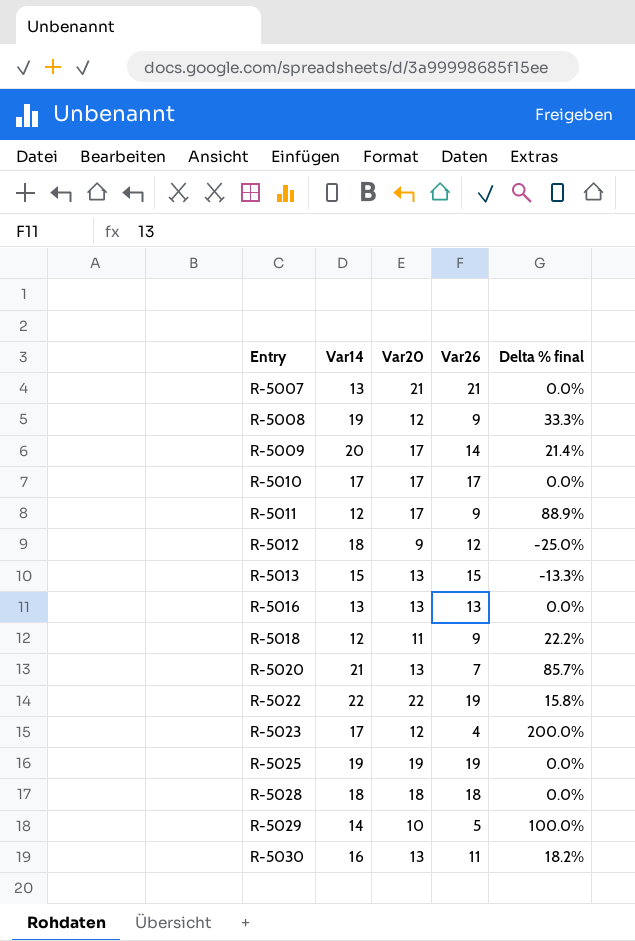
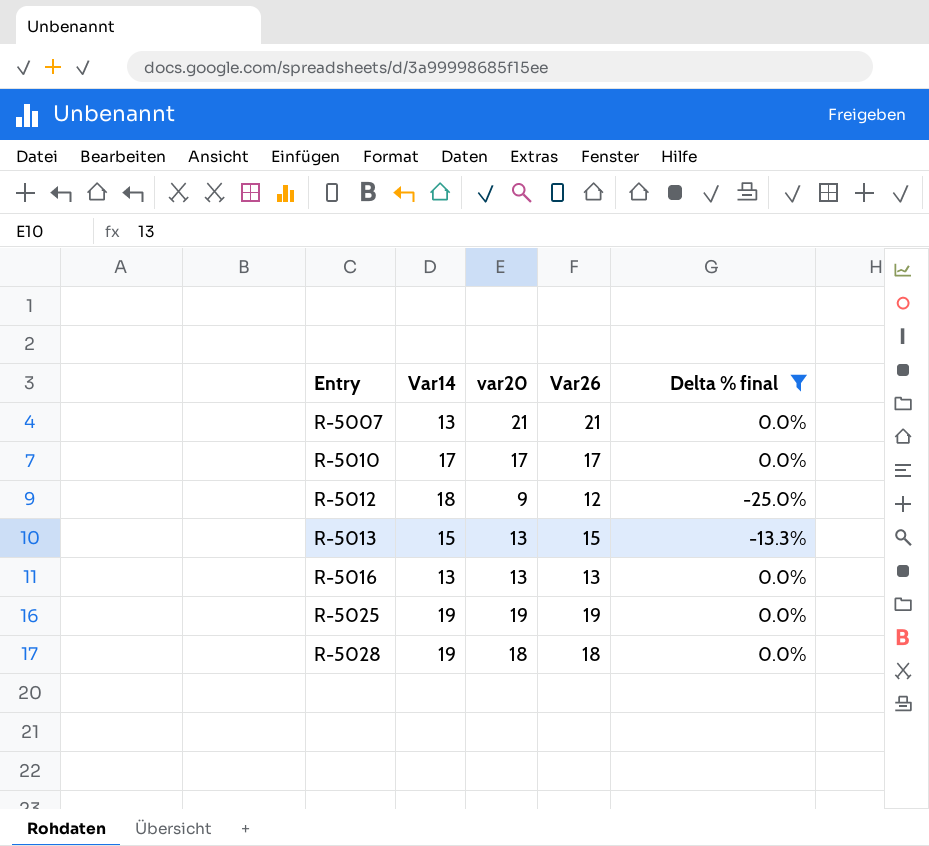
filter: none -> Delta % final <= 0.0%
column name: Var20 -> var20
R-5028 | Var14: 18 -> 19

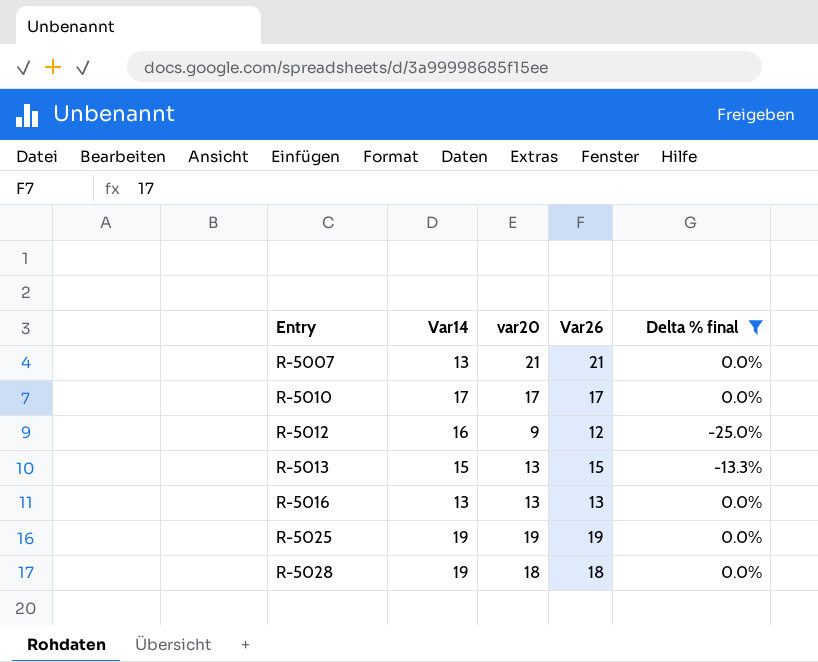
R-5012 | Var14: 18 -> 16

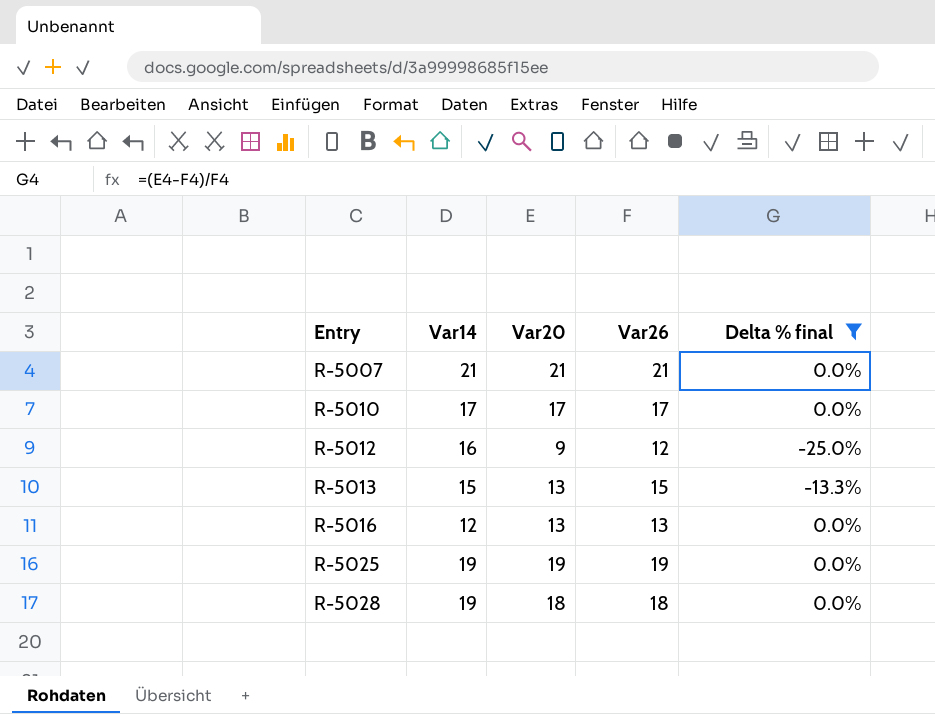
column name: var20 -> Var20
R-5007 | Var14: 13 -> 21
R-5016 | Var14: 13 -> 12

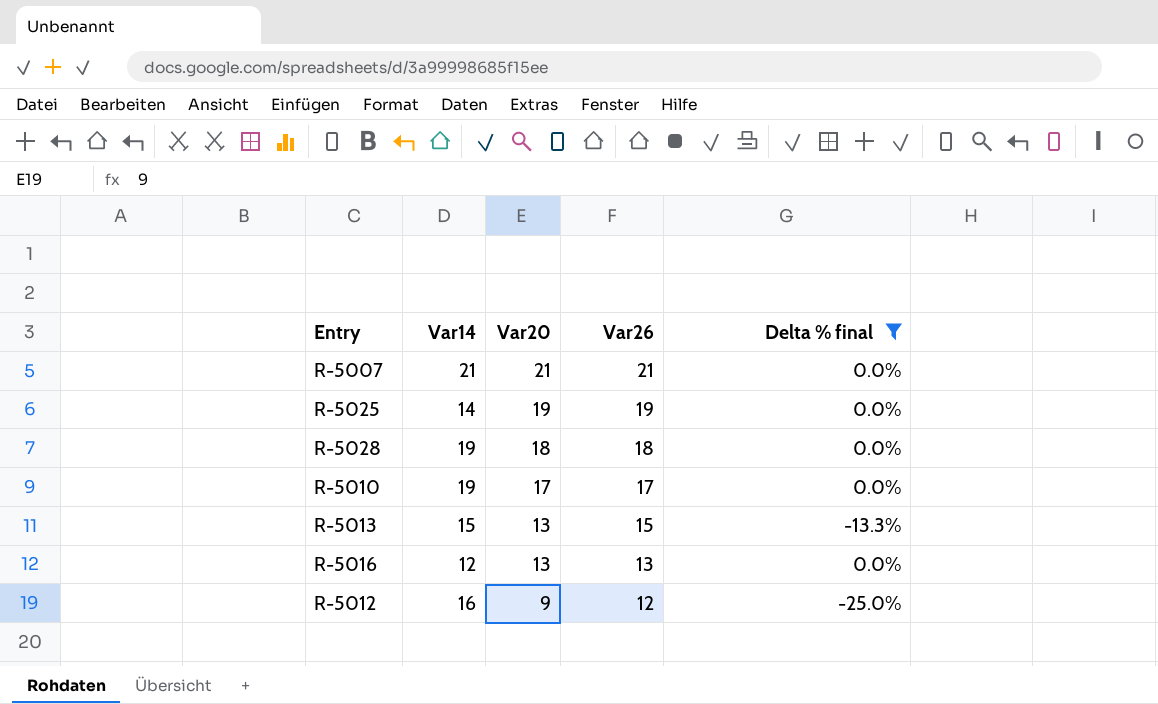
row order: Entry ascending -> Var20 descending
R-5025 | Var14: 19 -> 14
R-5010 | Var14: 17 -> 19

